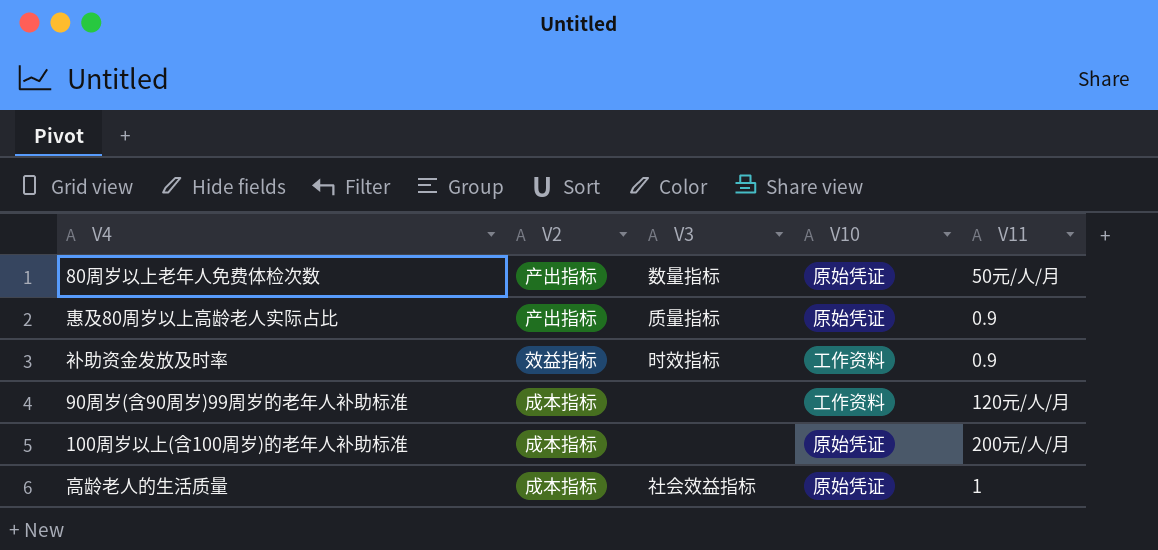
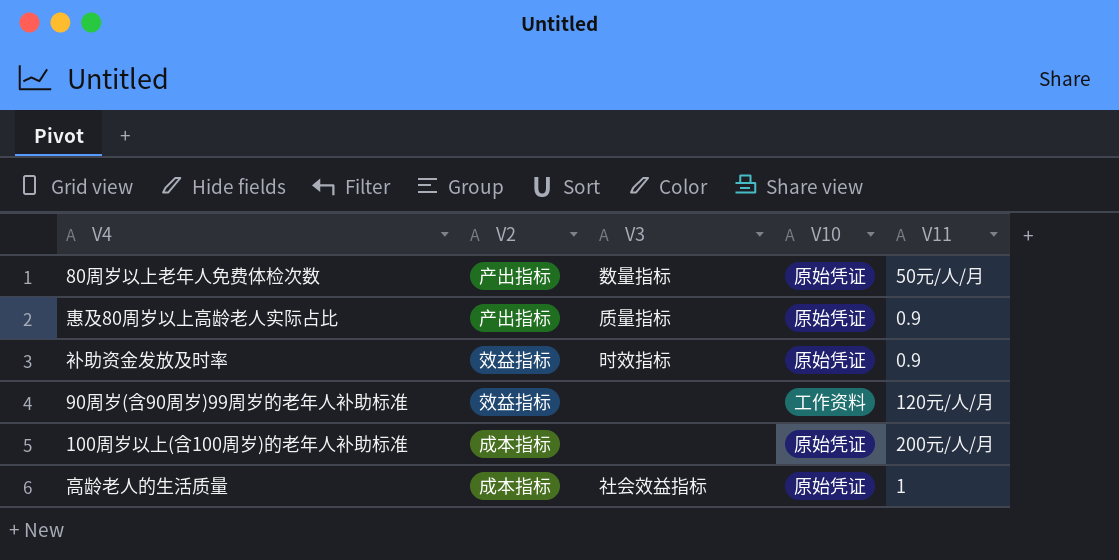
补助资金发放及时率 | V10: 工作资料 -> 原始凭证
90周岁(含90周岁)99周岁的老年人补助标准 | V2: 成本指标 -> 效益指标

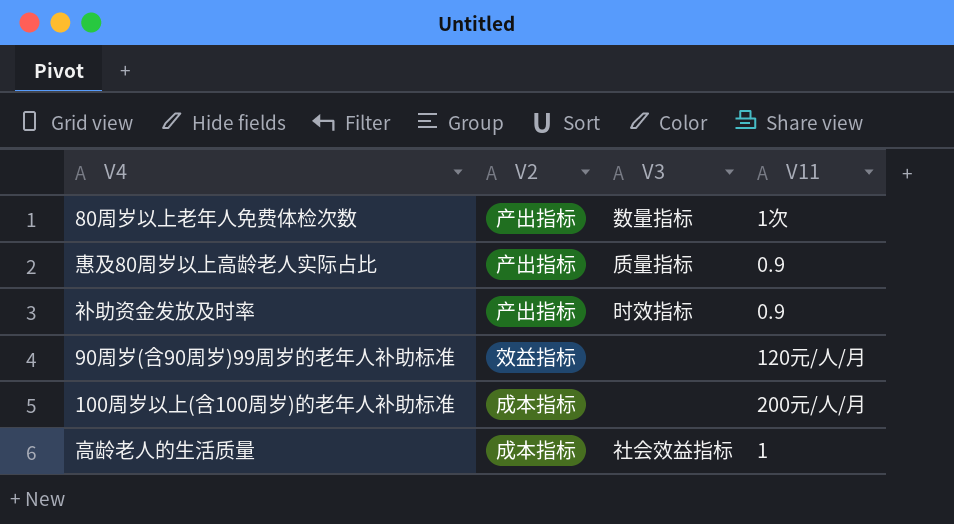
column V10 | position: 4 -> none
80周岁以上老年人免费体检次数 | V11: 50元/人/月 -> 1次
补助资金发放及时率 | V2: 效益指标 -> 产出指标

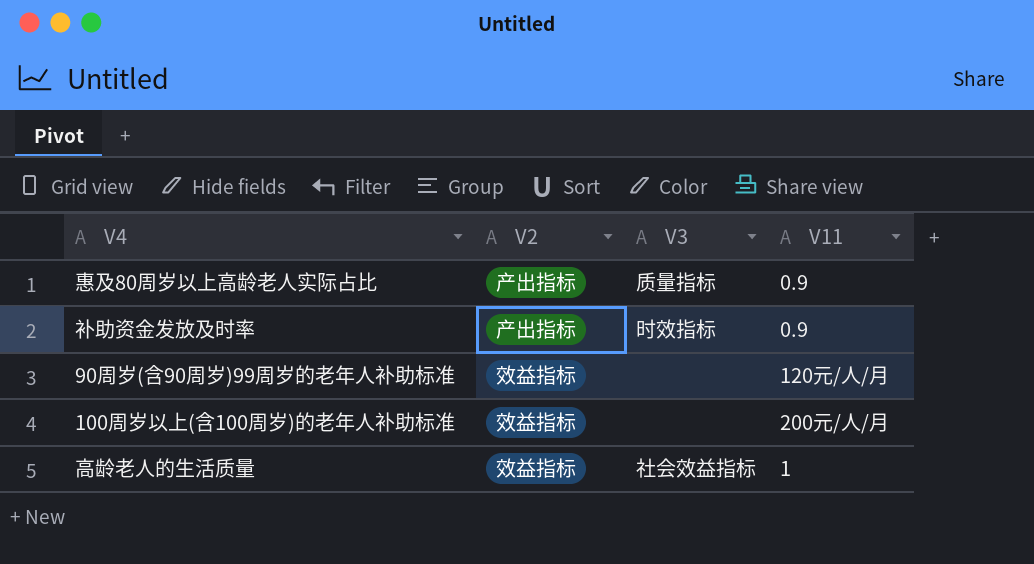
row 80周岁以上老年人免费体检次数: 产出指标 | 数量指标 | 1次 -> none
100周岁以上(含100周岁)的老年人补助标准 | V2: 成本指标 -> 效益指标
高龄老人的生活质量 | V2: 成本指标 -> 效益指标

